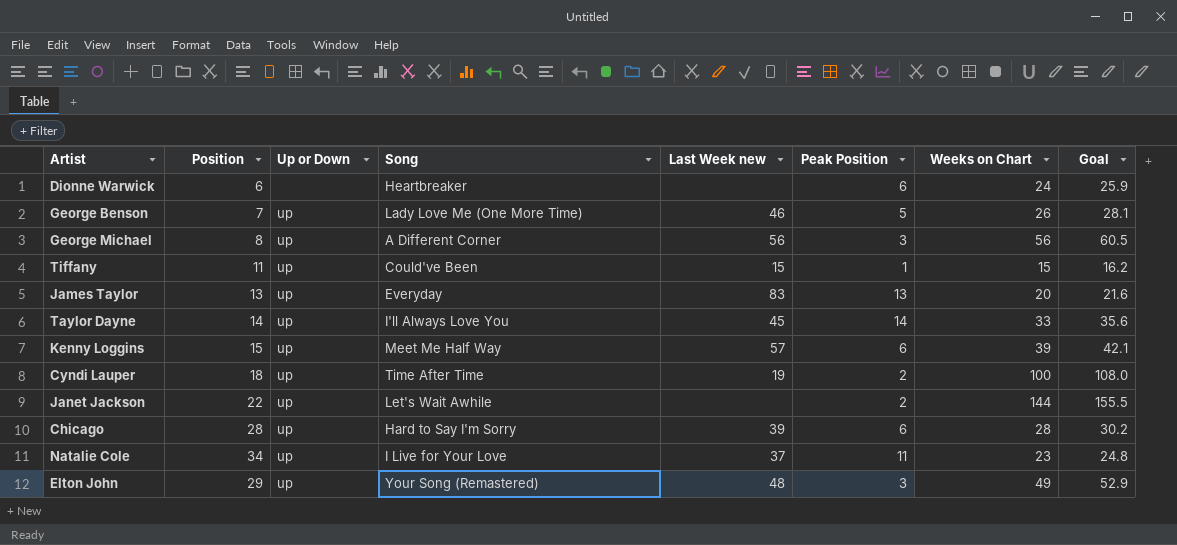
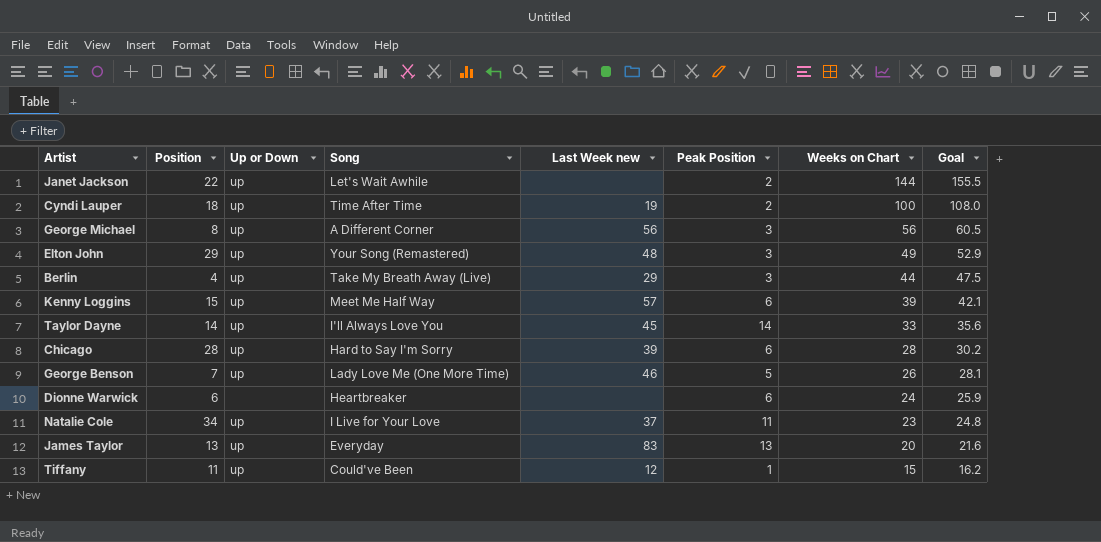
row order: none -> Weeks on Chart descending
row Berlin: none -> 4 | up | Take My Breath Away (Live) | 29 | 3 | 44 | 47.5
Tiffany | Last Week new: 15 -> 12

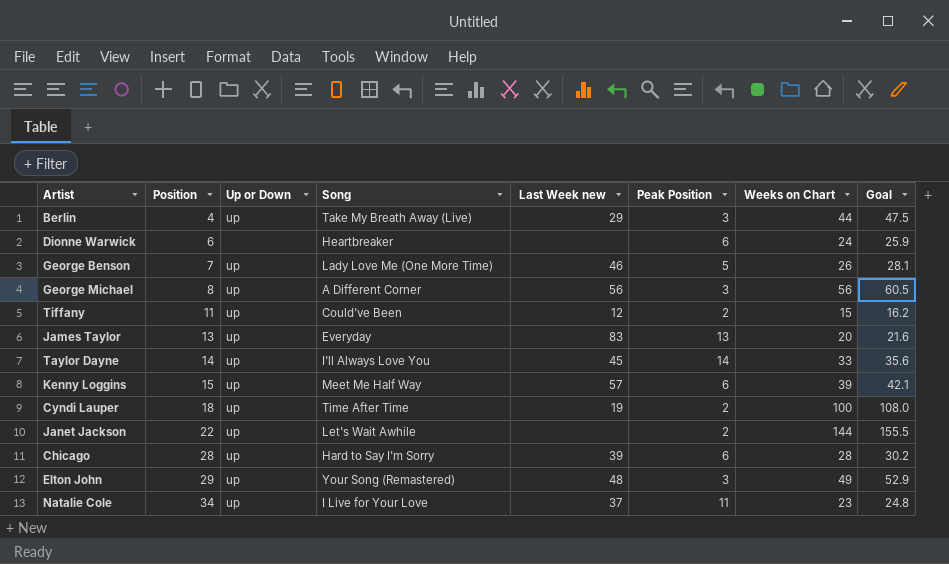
row order: Weeks on Chart descending -> Position ascending
Tiffany | Peak Position: 1 -> 2

